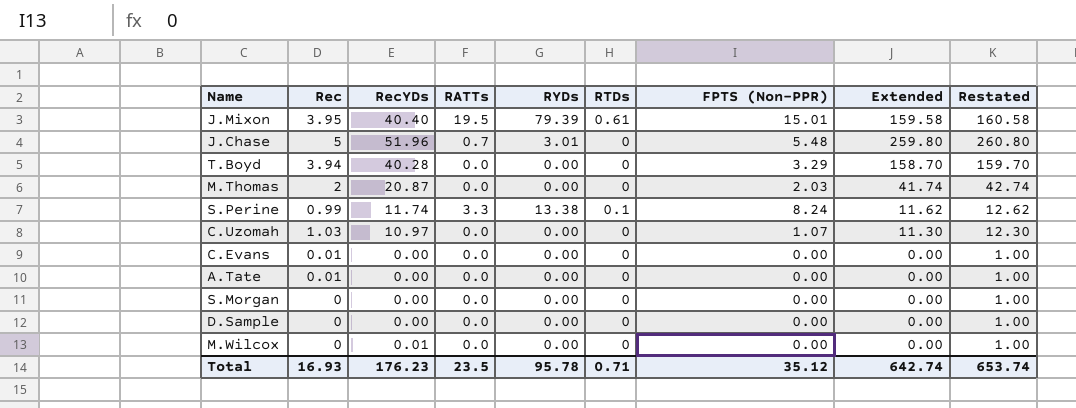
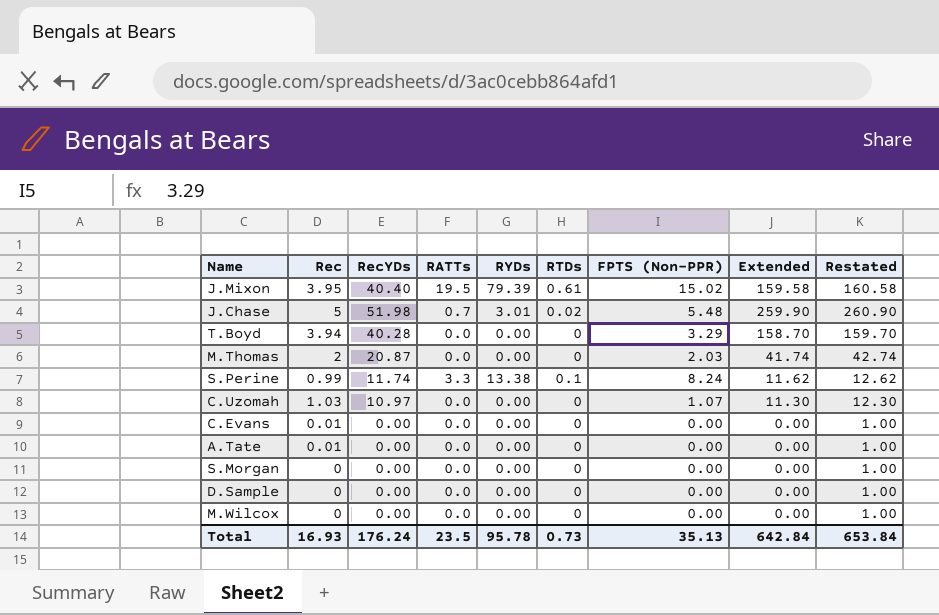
J.Mixon | FPTS (Non-PPR): 15.01 -> 15.02
J.Chase | RecYDs: 51.96 -> 51.98
J.Chase | RTDs: 0 -> 0.02
J.Chase | Extended: 259.80 -> 259.90
J.Chase | Restated: 260.80 -> 260.90
M.Wilcox | RecYDs: 0.01 -> 0.00
Total | RecYDs: 176.23 -> 176.24
Total | RTDs: 0.71 -> 0.73
Total | FPTS (Non-PPR): 35.12 -> 35.13
Total | Extended: 642.74 -> 642.84
Total | Restated: 653.74 -> 653.84

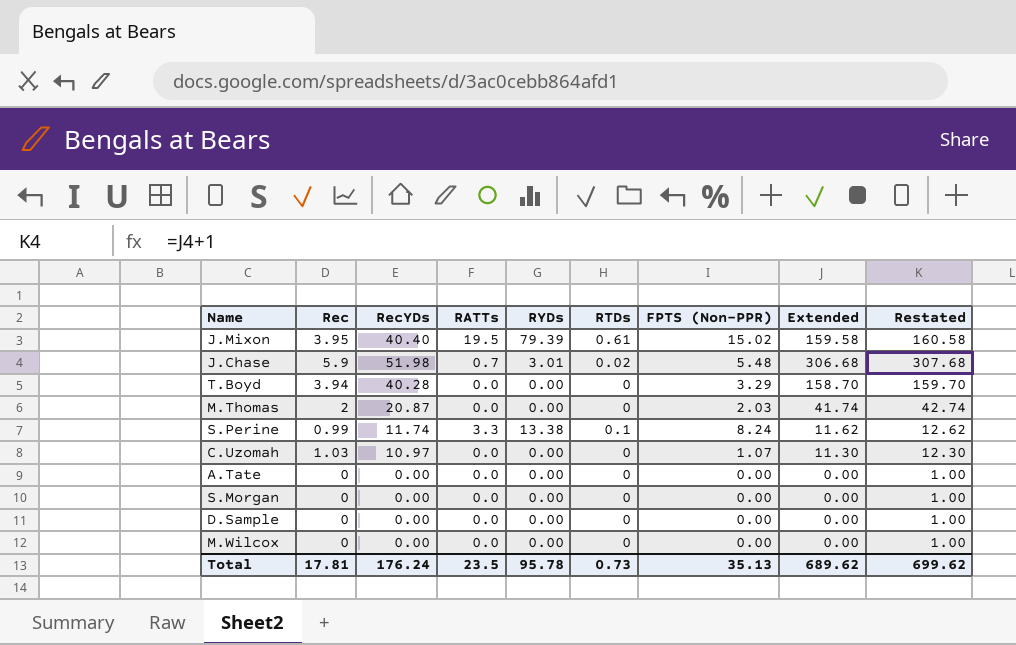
row C.Evans: 0.01 | 0.00 | 0.0 | 0.00 | 0 | 0.00 | 0.00 | 1.00 -> none
J.Chase | Rec: 5 -> 5.9
J.Chase | Extended: 259.90 -> 306.68
J.Chase | Restated: 260.90 -> 307.68
A.Tate | Rec: 0.01 -> 0
Total | Rec: 16.93 -> 17.81
Total | Extended: 642.84 -> 689.62
Total | Restated: 653.84 -> 699.62

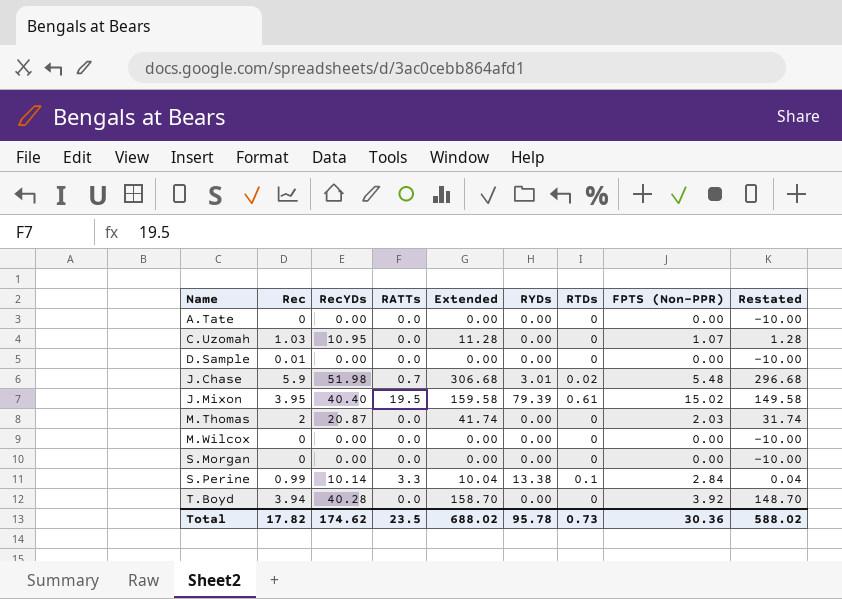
row order: none -> Name ascending
column Extended | position: 8 -> 5
column Restated | formula: [Extended] + 1 -> [Extended] - 10
C.Uzomah | RecYDs: 10.97 -> 10.95
C.Uzomah | Extended: 11.30 -> 11.28
D.Sample | Rec: 0 -> 0.01
S.Perine | RecYDs: 11.74 -> 10.14
S.Perine | Extended: 11.62 -> 10.04
S.Perine | FPTS (Non-PPR): 8.24 -> 2.84
T.Boyd | FPTS (Non-PPR): 3.29 -> 3.92
Total | Rec: 17.81 -> 17.82
Total | RecYDs: 176.24 -> 174.62
Total | Extended: 689.62 -> 688.02
Total | FPTS (Non-PPR): 35.13 -> 30.36
Total | Restated: 699.62 -> 588.02

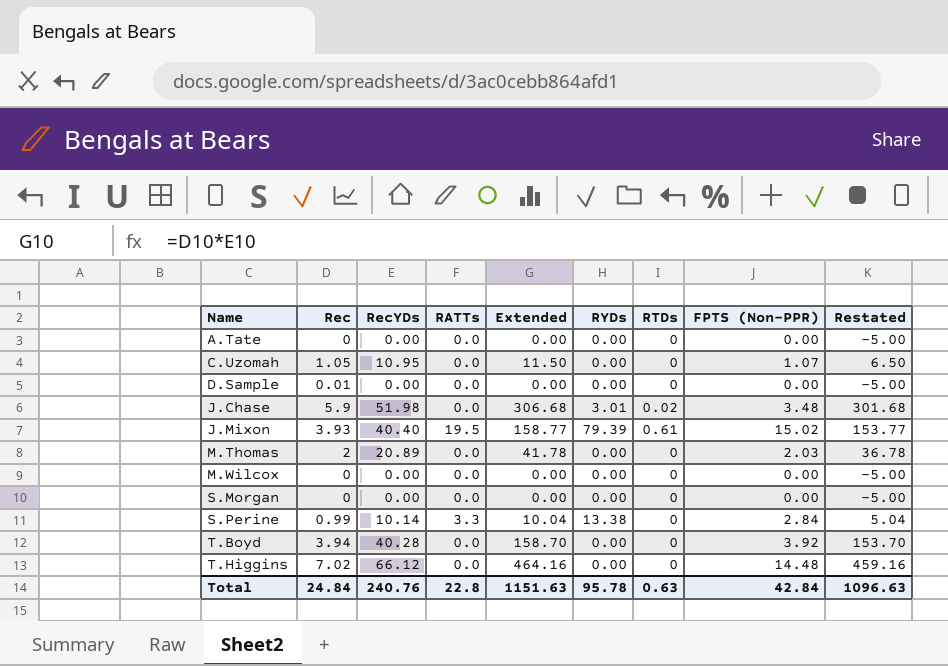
column Restated | formula: [Extended] - 10 -> [Extended] - 5
C.Uzomah | Rec: 1.03 -> 1.05
C.Uzomah | Extended: 11.28 -> 11.50
J.Chase | RATTs: 0.7 -> 0.0
J.Chase | FPTS (Non-PPR): 5.48 -> 3.48
J.Mixon | Rec: 3.95 -> 3.93
J.Mixon | Extended: 159.58 -> 158.77
M.Thomas | RecYDs: 20.87 -> 20.89
M.Thomas | Extended: 41.74 -> 41.78
S.Perine | RTDs: 0.1 -> 0
row T.Higgins: none -> 7.02 | 66.12 | 0.0 | 464.16 | 0.00 | 0 | 14.48 | 459.16
Total | Rec: 17.82 -> 24.84
Total | RecYDs: 174.62 -> 240.76
Total | RATTs: 23.5 -> 22.8
Total | Extended: 688.02 -> 1151.63
Total | RTDs: 0.73 -> 0.63
Total | FPTS (Non-PPR): 30.36 -> 42.84
Total | Restated: 588.02 -> 1096.63

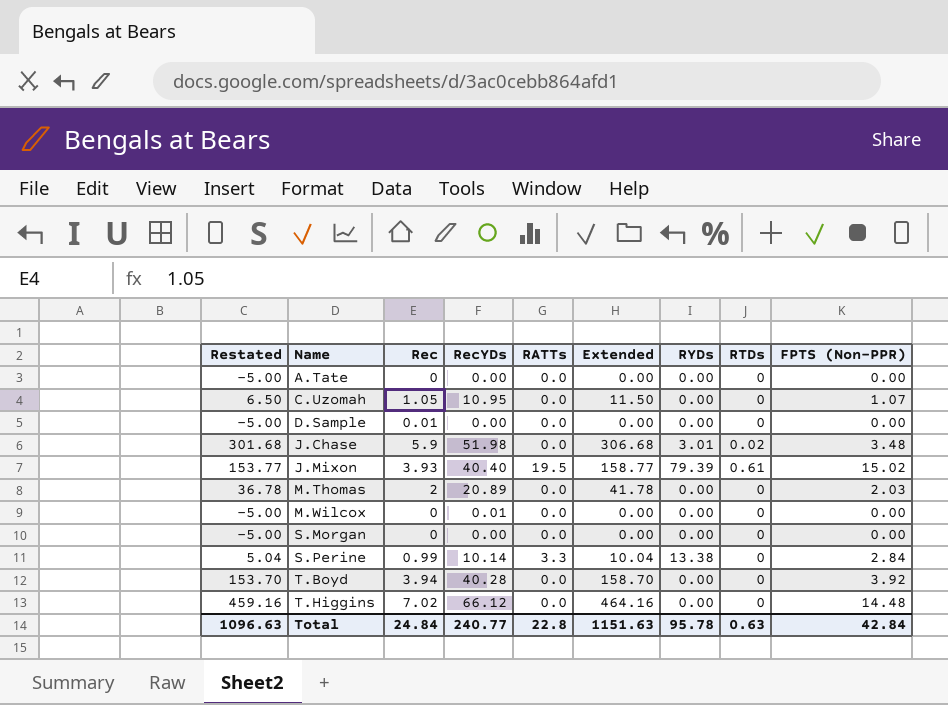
column Restated | position: 9 -> 1
M.Wilcox | RecYDs: 0.00 -> 0.01
Total | RecYDs: 240.76 -> 240.77

